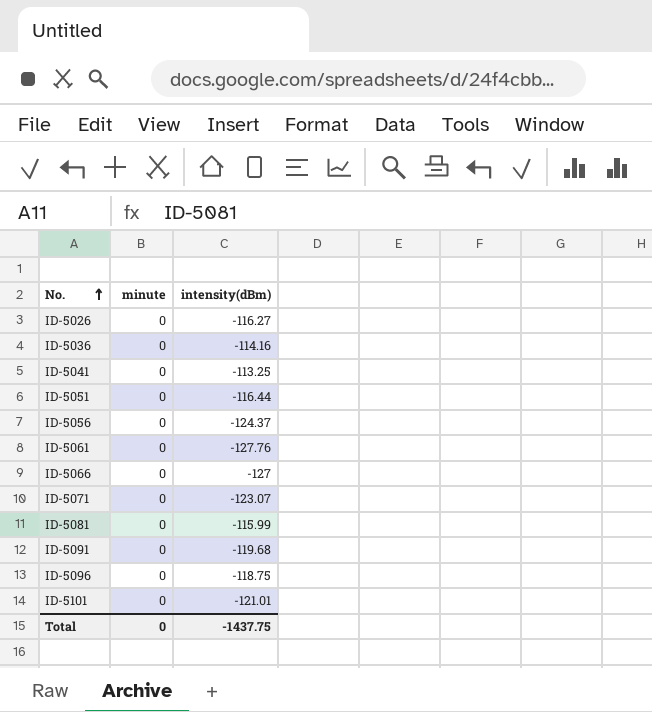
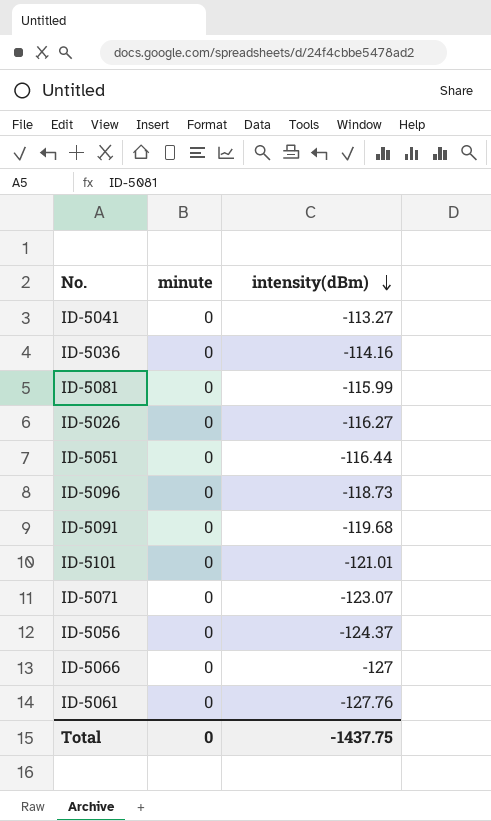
row order: No. ascending -> intensity(dBm) descending
ID-5041 | intensity(dBm): -113.25 -> -113.27
ID-5096 | intensity(dBm): -118.75 -> -118.73

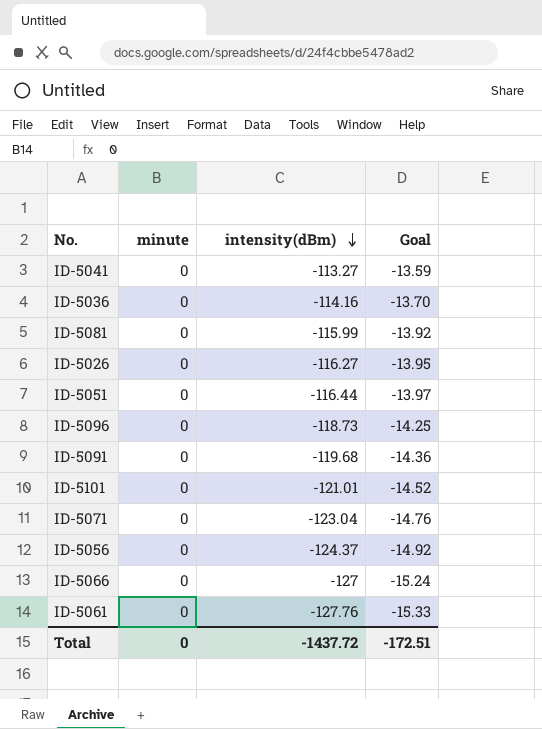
column Goal | formula: none -> [intensity(dBm)] * 0.12
ID-5071 | intensity(dBm): -123.07 -> -123.04
Total | intensity(dBm): -1437.75 -> -1437.72

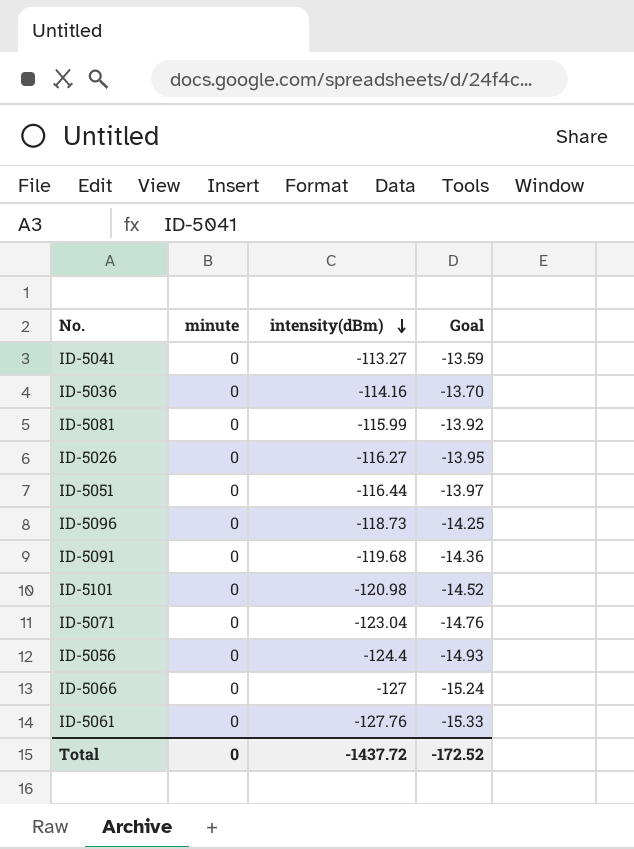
ID-5101 | intensity(dBm): -121.01 -> -120.98
ID-5056 | intensity(dBm): -124.37 -> -124.4
ID-5056 | Goal: -14.92 -> -14.93
Total | Goal: -172.51 -> -172.52

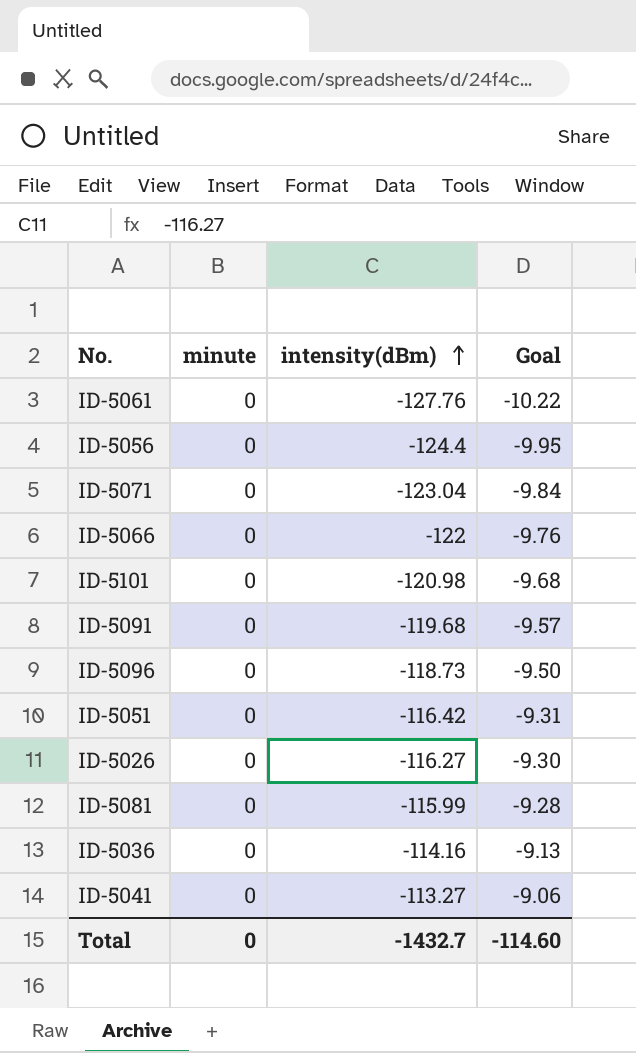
row order: intensity(dBm) descending -> intensity(dBm) ascending
column Goal | formula: [intensity(dBm)] * 0.12 -> [intensity(dBm)] * 0.08
ID-5066 | intensity(dBm): -127 -> -122
ID-5051 | intensity(dBm): -116.44 -> -116.42
Total | intensity(dBm): -1437.72 -> -1432.7
Total | Goal: -172.52 -> -114.60

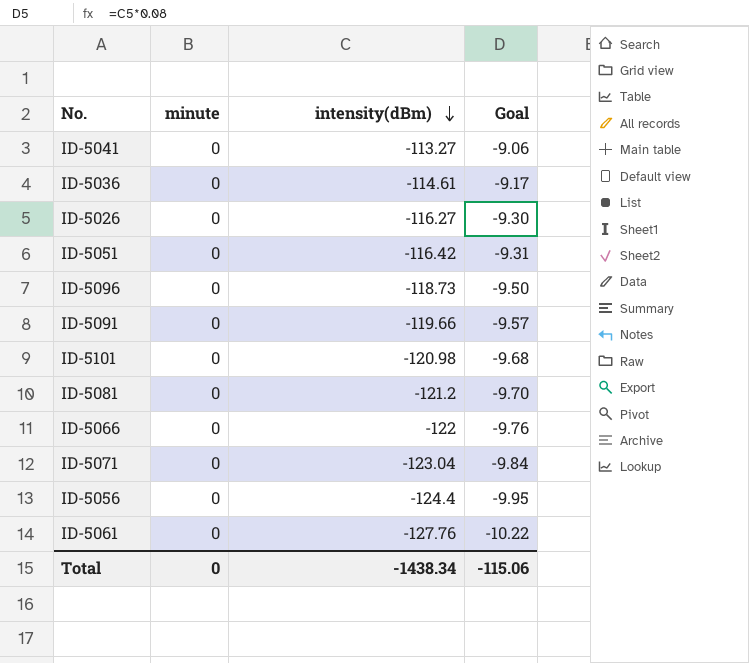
row order: intensity(dBm) ascending -> intensity(dBm) descending
ID-5036 | intensity(dBm): -114.16 -> -114.61
ID-5036 | Goal: -9.13 -> -9.17
ID-5091 | intensity(dBm): -119.68 -> -119.66
ID-5081 | intensity(dBm): -115.99 -> -121.2
ID-5081 | Goal: -9.28 -> -9.70
Total | intensity(dBm): -1432.7 -> -1438.34
Total | Goal: -114.60 -> -115.06

